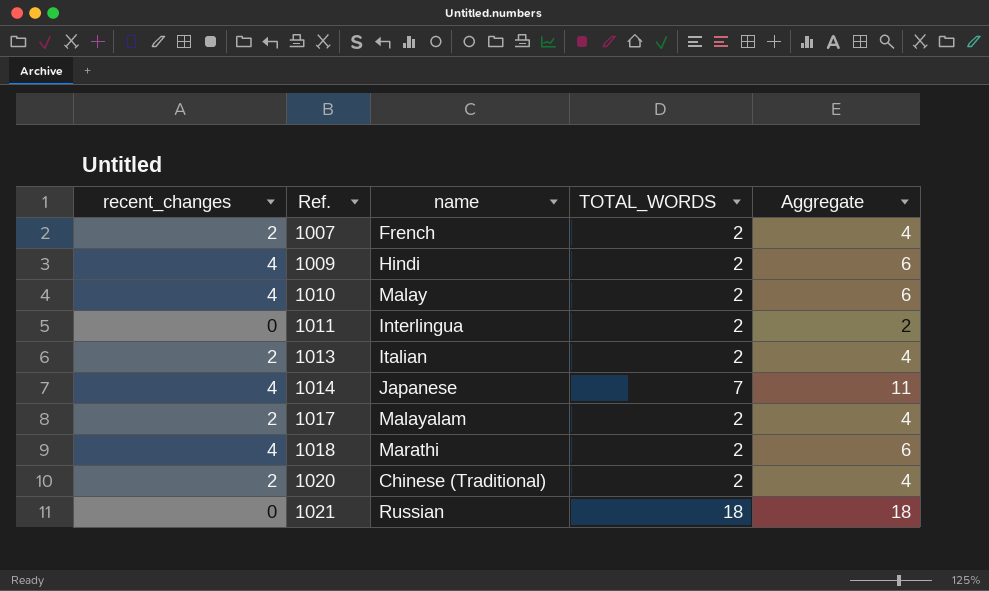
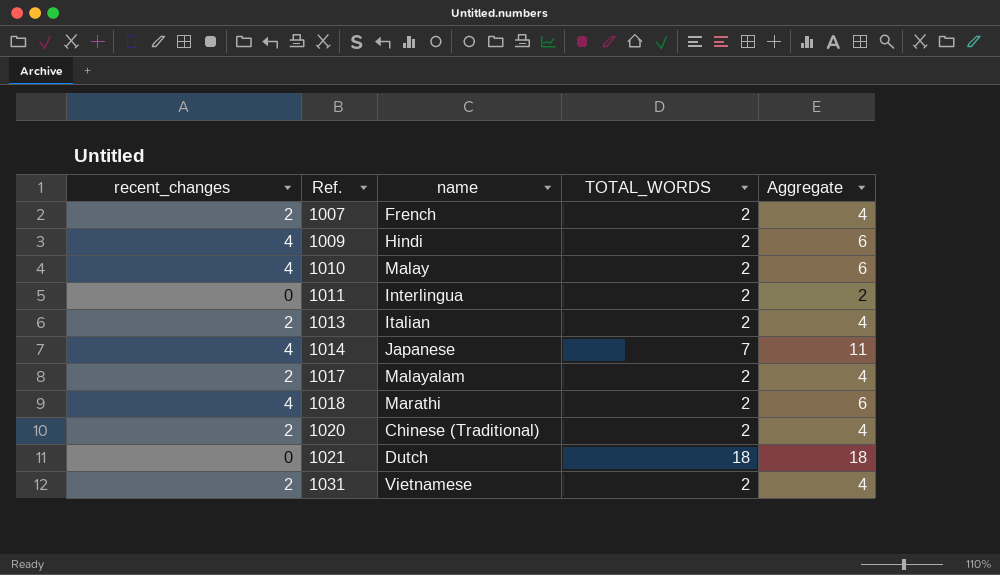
1021 | name: Russian -> Dutch
row 1031: none -> 2 | Vietnamese | 2 | 4

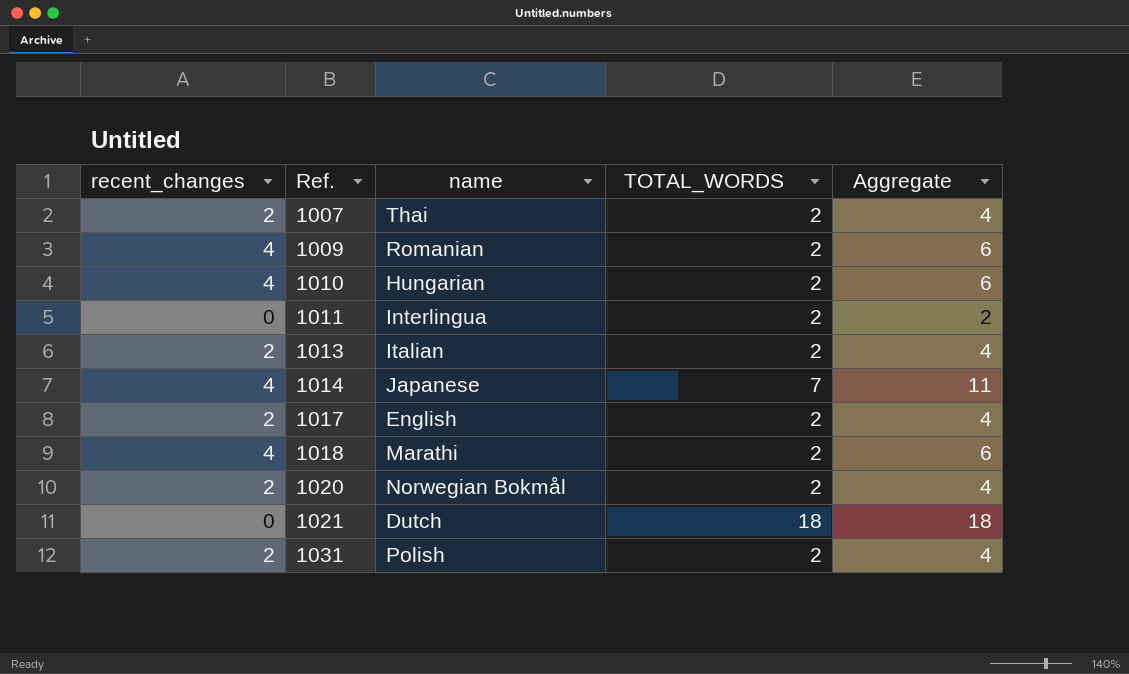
1007 | name: French -> Thai
1009 | name: Hindi -> Romanian
1010 | name: Malay -> Hungarian
1017 | name: Malayalam -> English
1020 | name: Chinese (Traditional) -> Norwegian Bokmål
1031 | name: Vietnamese -> Polish

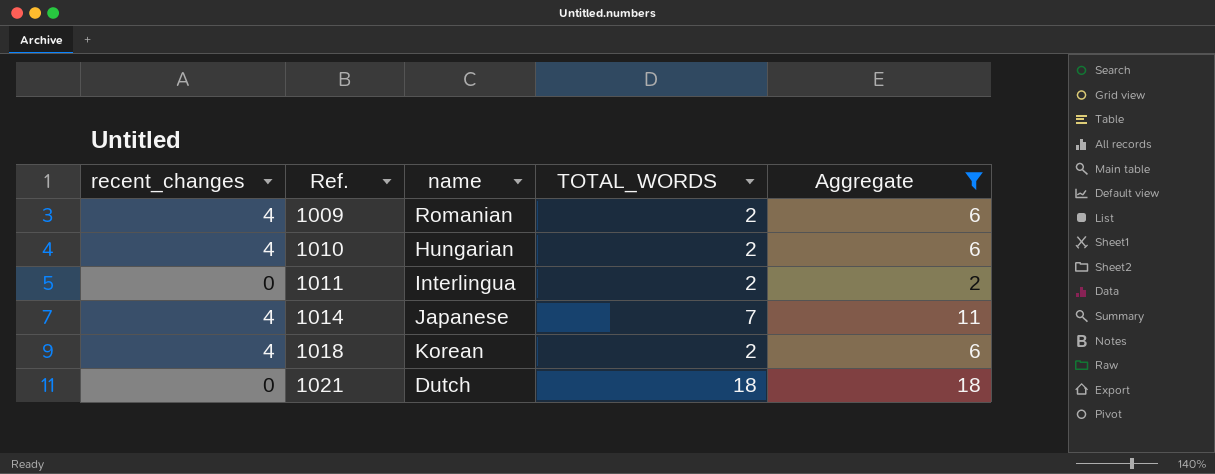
filter: none -> Aggregate != 4
1018 | name: Marathi -> Korean

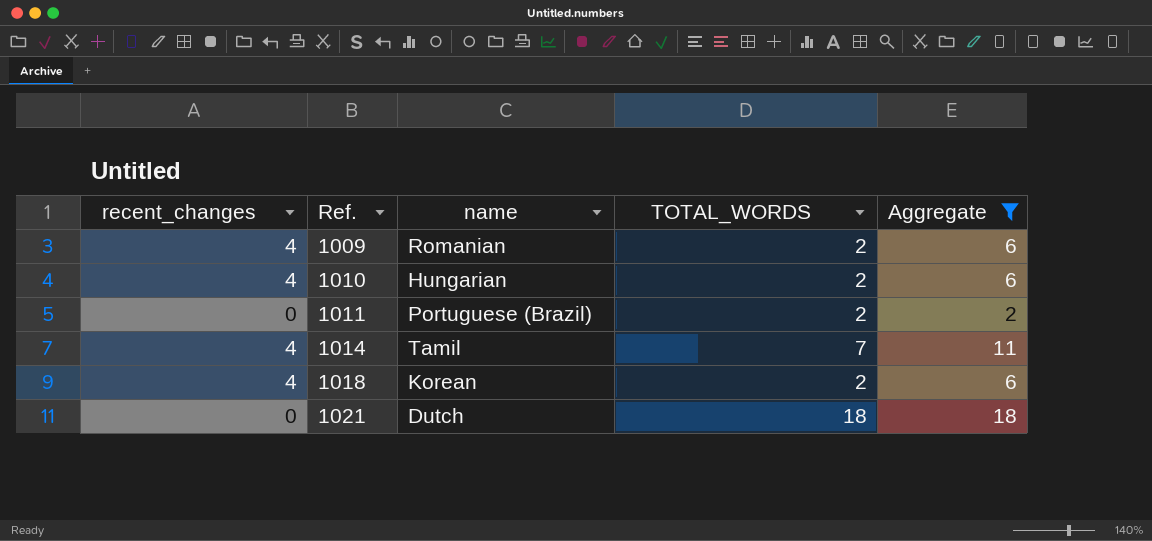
1011 | name: Interlingua -> Portuguese (Brazil)
1014 | name: Japanese -> Tamil

